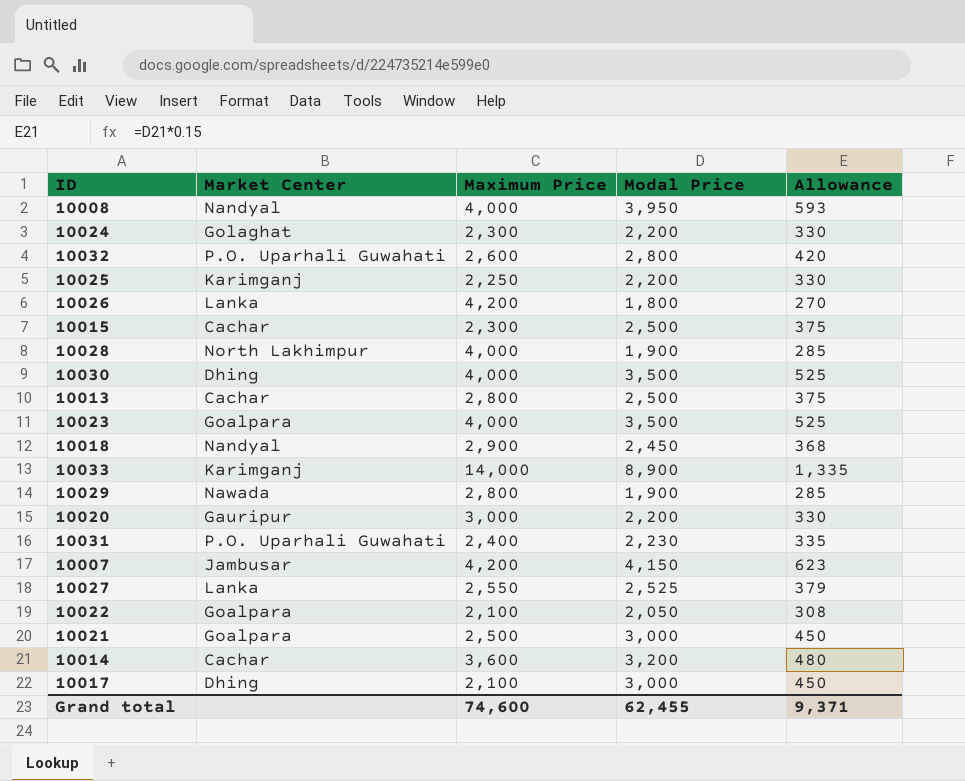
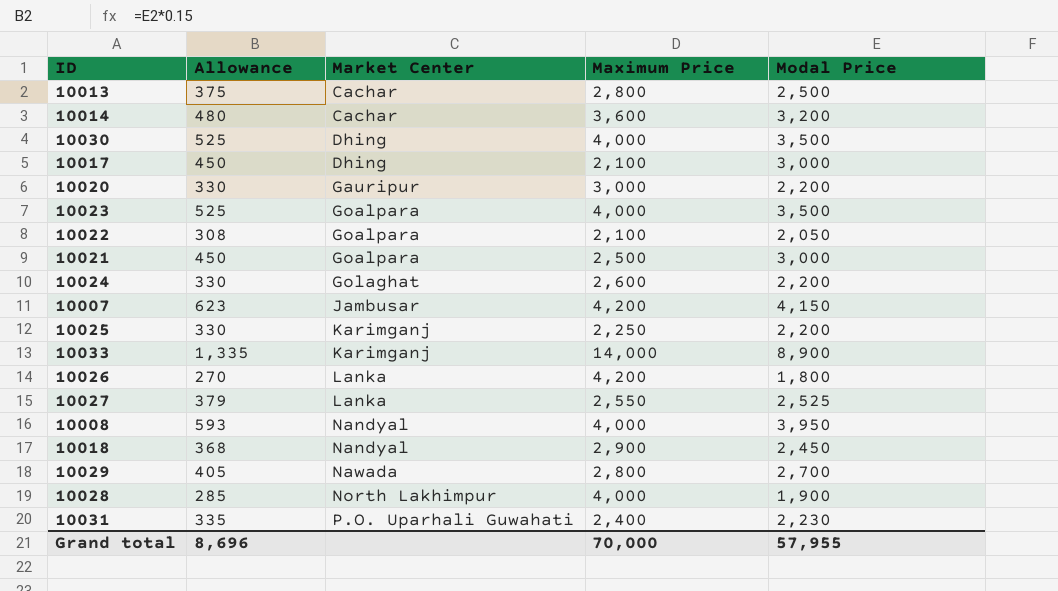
row order: none -> Market Center ascending
column Allowance | position: 5 -> 2
row 10032: P.O. Uparhali Guwahati | 2,600 | 2,800 | 420 -> none
row 10015: Cachar | 2,300 | 2,500 | 375 -> none
10024 | Maximum Price: 2,300 -> 2,600
10029 | Allowance: 285 -> 405
10029 | Modal Price: 1,900 -> 2,700
Grand total | Allowance: 9,371 -> 8,696
Grand total | Maximum Price: 74,600 -> 70,000
Grand total | Modal Price: 62,455 -> 57,955

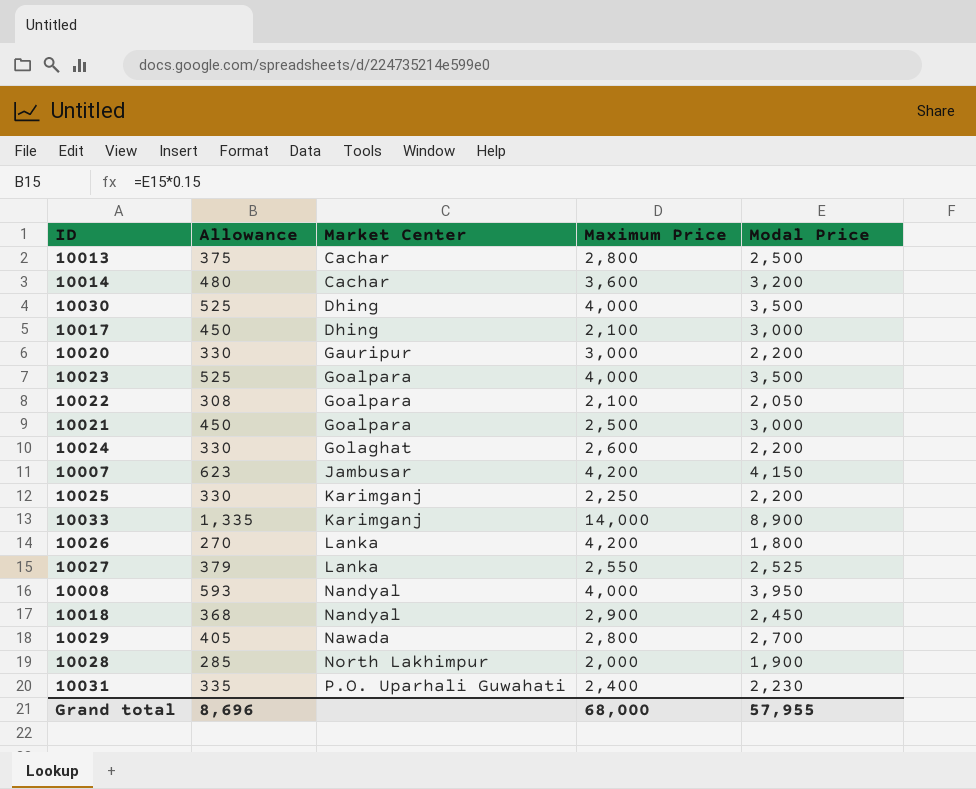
10028 | Maximum Price: 4,000 -> 2,000
Grand total | Maximum Price: 70,000 -> 68,000

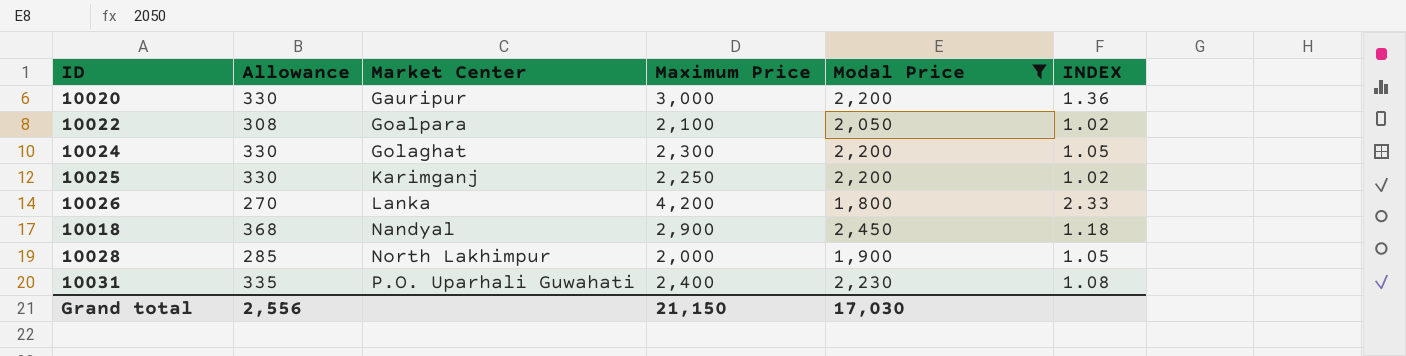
filter: none -> Modal Price <= 2,450
column INDEX | formula: none -> [Maximum Price] / [Modal Price]
10024 | Maximum Price: 2,600 -> 2,300
Grand total | Allowance: 8,696 -> 2,556
Grand total | Maximum Price: 68,000 -> 21,150
Grand total | Modal Price: 57,955 -> 17,030

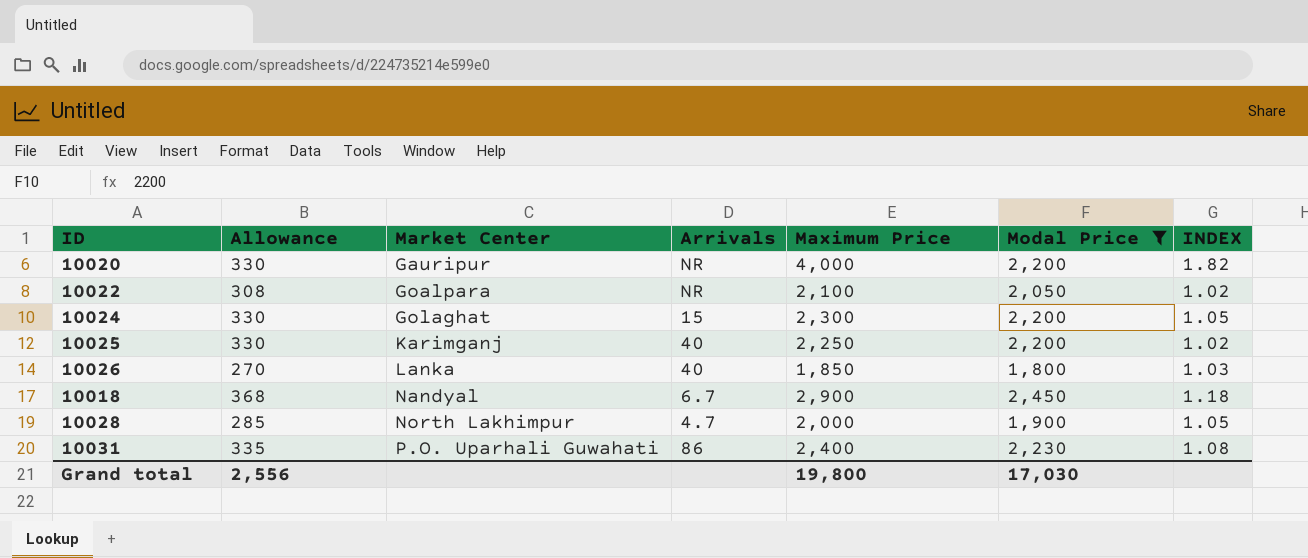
column Arrivals | position: none -> 4
10020 | Maximum Price: 3,000 -> 4,000
10020 | INDEX: 1.36 -> 1.82
10026 | Maximum Price: 4,200 -> 1,850
10026 | INDEX: 2.33 -> 1.03
Grand total | Maximum Price: 21,150 -> 19,800

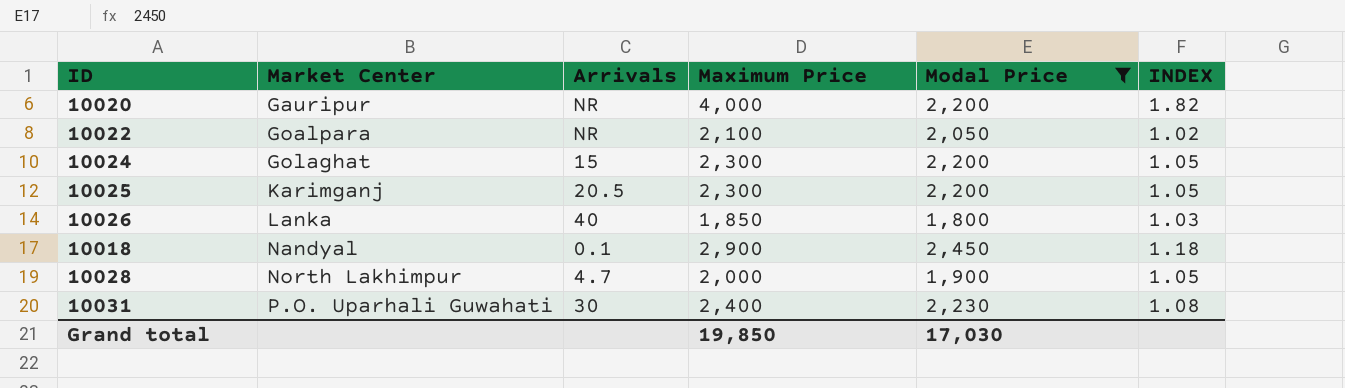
column Allowance | formula: [Modal Price] * 0.15 -> none
10025 | Arrivals: 40 -> 20.5
10025 | Maximum Price: 2,250 -> 2,300
10025 | INDEX: 1.02 -> 1.05
10018 | Arrivals: 6.7 -> 0.1
10031 | Arrivals: 86 -> 30
Grand total | Maximum Price: 19,800 -> 19,850

